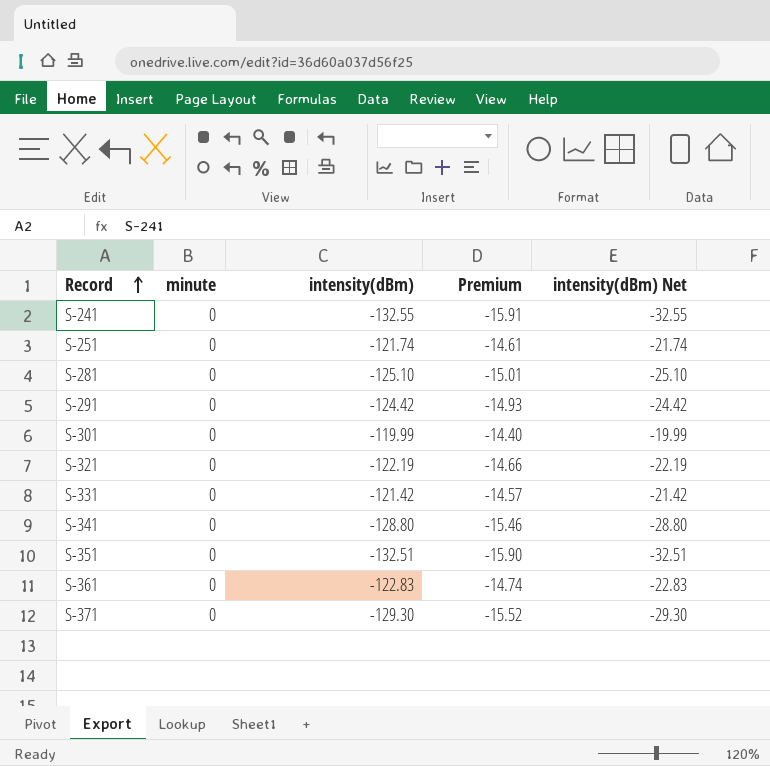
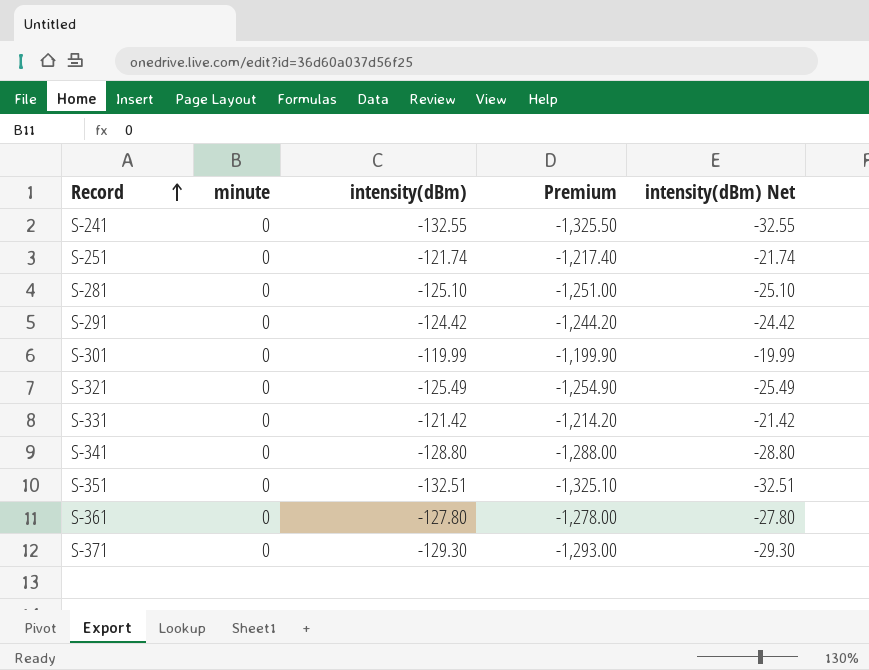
column Premium | formula: [intensity(dBm)] * 0.12 -> [intensity(dBm)] * 10
S-321 | intensity(dBm): -122.19 -> -125.49
S-321 | intensity(dBm) Net: -22.19 -> -25.49
S-361 | intensity(dBm): -122.83 -> -127.80
S-361 | intensity(dBm) Net: -22.83 -> -27.80

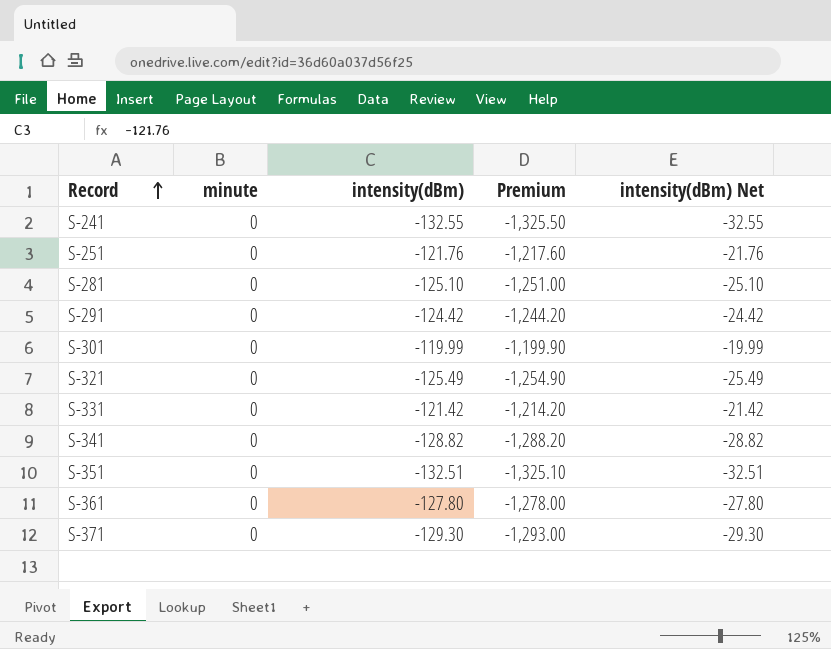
S-251 | intensity(dBm): -121.74 -> -121.76
S-251 | Premium: -1,217.40 -> -1,217.60
S-251 | intensity(dBm) Net: -21.74 -> -21.76
S-341 | intensity(dBm): -128.80 -> -128.82
S-341 | Premium: -1,288.00 -> -1,288.20
S-341 | intensity(dBm) Net: -28.80 -> -28.82

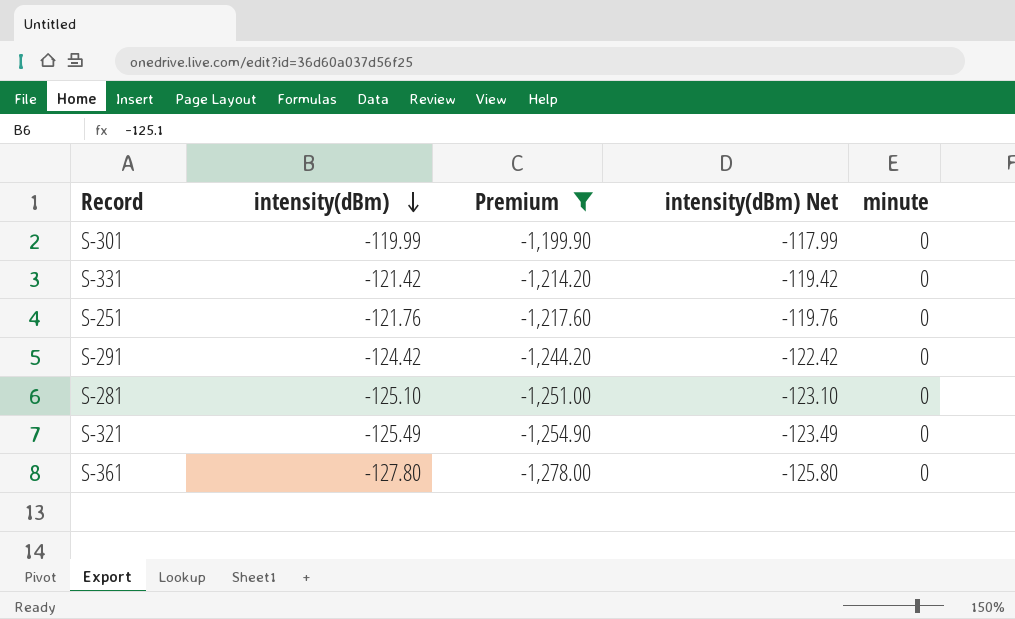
filter: none -> Premium >= -1,278.00
row order: Record ascending -> intensity(dBm) descending
column intensity(dBm) Net | formula: [intensity(dBm)] + 100 -> [intensity(dBm)] + 2
column minute | position: 2 -> 5

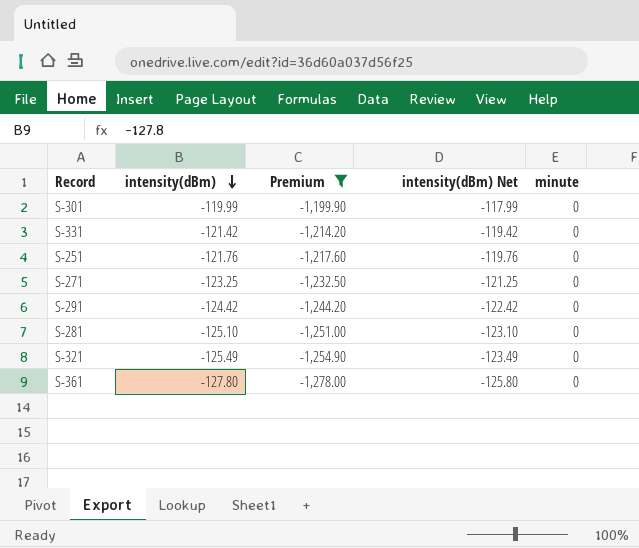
row S-271: none -> -123.25 | -1,232.50 | -121.25 | 0

